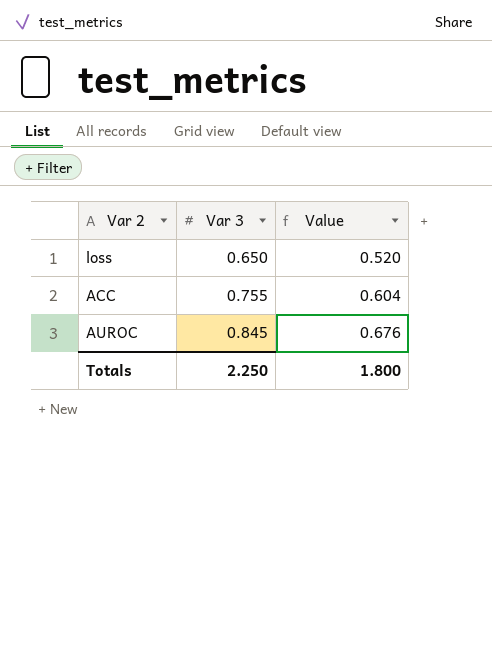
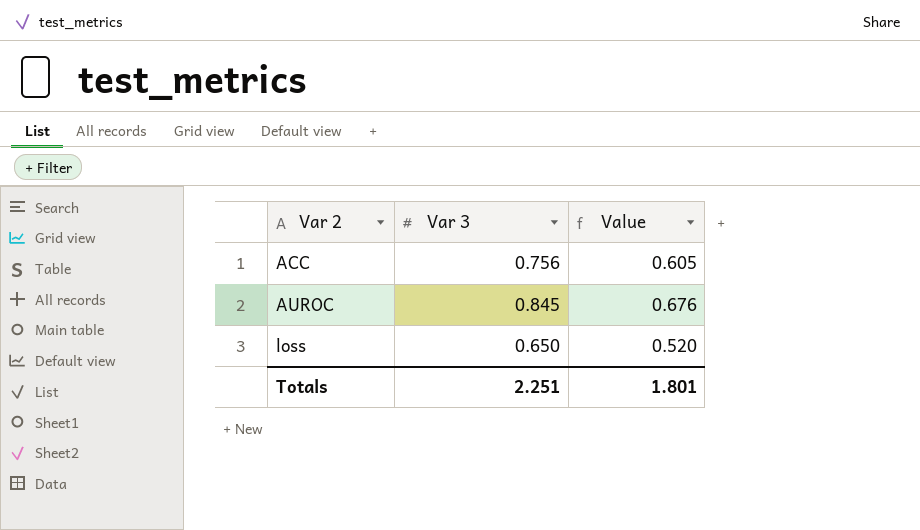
row order: Var 3 ascending -> Var 2 ascending
ACC | Var 3: 0.755 -> 0.756
ACC | Value: 0.604 -> 0.605
Totals | Var 3: 2.250 -> 2.251
Totals | Value: 1.800 -> 1.801

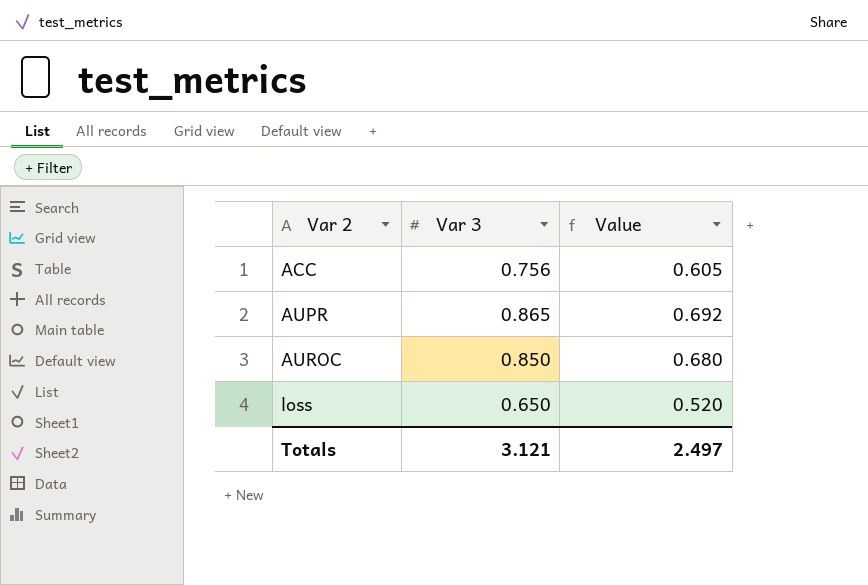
row AUPR: none -> 0.865 | 0.692
AUROC | Var 3: 0.845 -> 0.850
AUROC | Value: 0.676 -> 0.680
Totals | Var 3: 2.251 -> 3.121
Totals | Value: 1.801 -> 2.497

